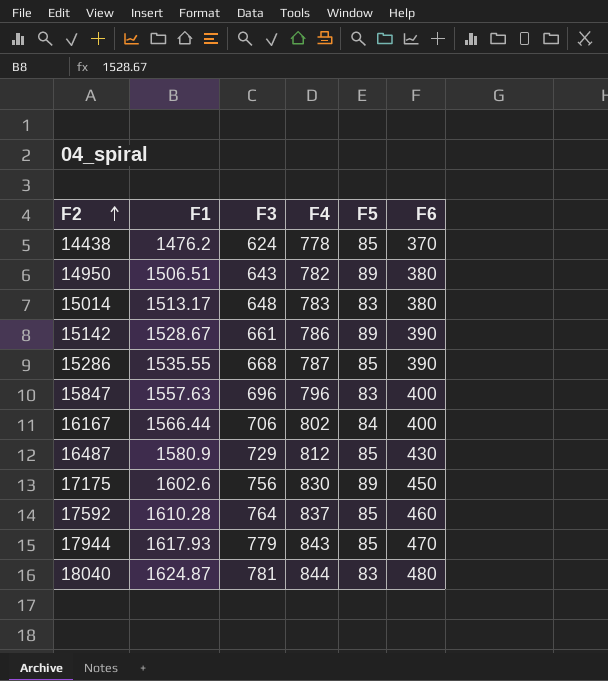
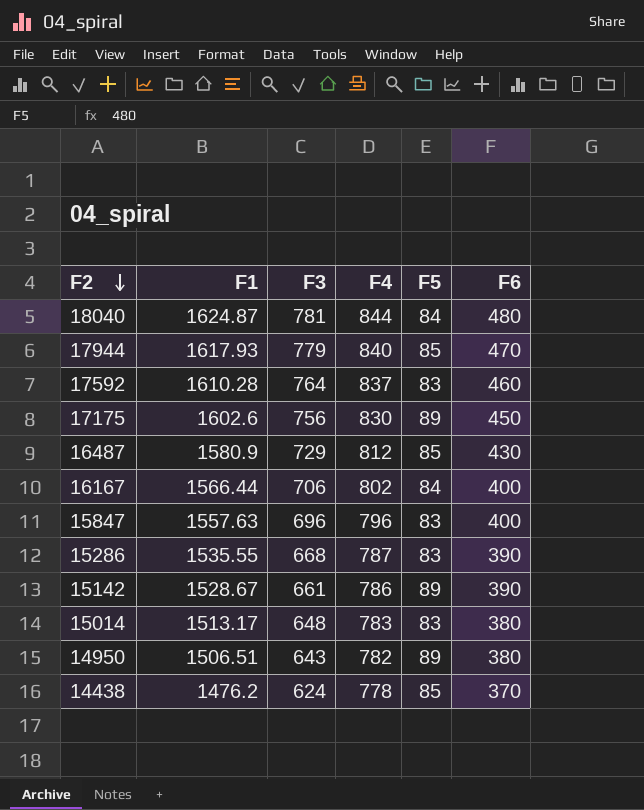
row order: F2 ascending -> F2 descending
18040 | F5: 83 -> 84
17944 | F4: 843 -> 840
17592 | F5: 85 -> 83
15286 | F5: 85 -> 83

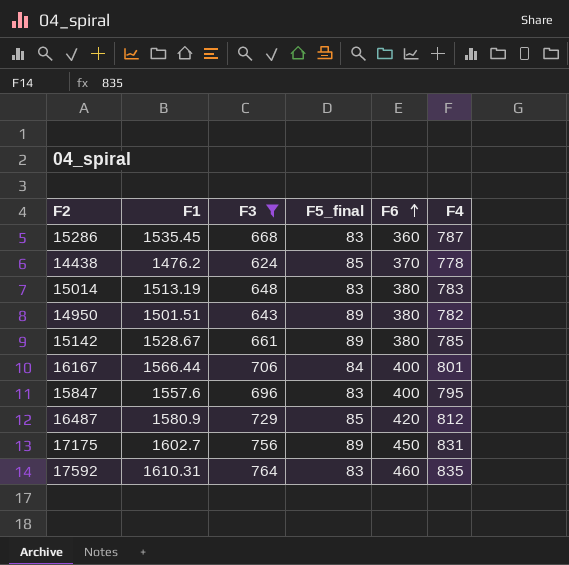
filter: none -> F3 <= 764
row order: F2 descending -> F6 ascending
column name: F5 -> F5_final
column F4 | position: 4 -> 6
15286 | F1: 1535.55 -> 1535.45
15286 | F6: 390 -> 360
15014 | F1: 1513.17 -> 1513.19
14950 | F1: 1506.51 -> 1501.51
15142 | F6: 390 -> 380
15142 | F4: 786 -> 785
16167 | F4: 802 -> 801
15847 | F1: 1557.63 -> 1557.6
15847 | F4: 796 -> 795
16487 | F6: 430 -> 420
17175 | F1: 1602.6 -> 1602.7
17175 | F4: 830 -> 831
17592 | F1: 1610.28 -> 1610.31
17592 | F4: 837 -> 835

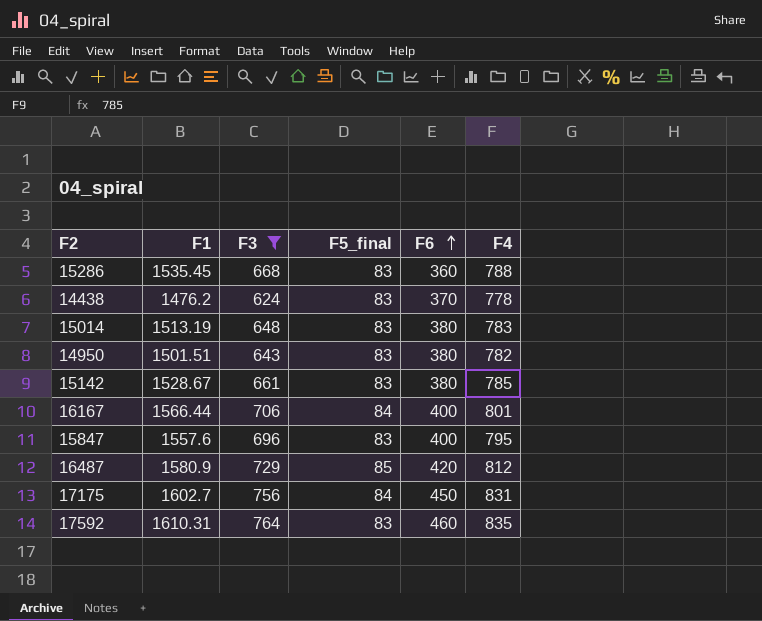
15286 | F4: 787 -> 788
14438 | F5_final: 85 -> 83
14950 | F5_final: 89 -> 83
15142 | F5_final: 89 -> 83
17175 | F5_final: 89 -> 84

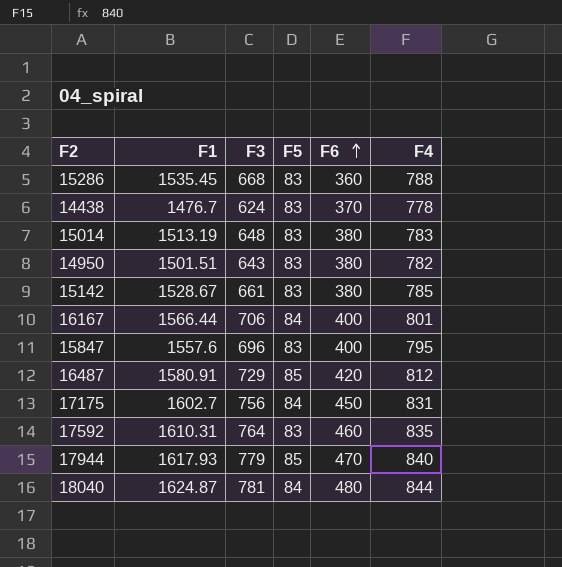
filter: F3 <= 764 -> none
column name: F5_final -> F5
14438 | F1: 1476.2 -> 1476.7
16487 | F1: 1580.9 -> 1580.91

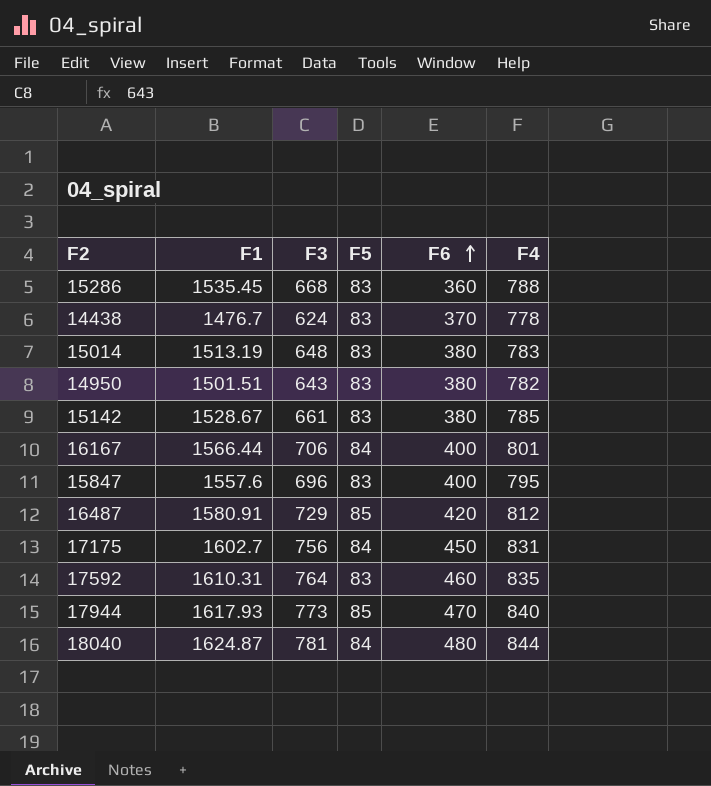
17944 | F3: 779 -> 773

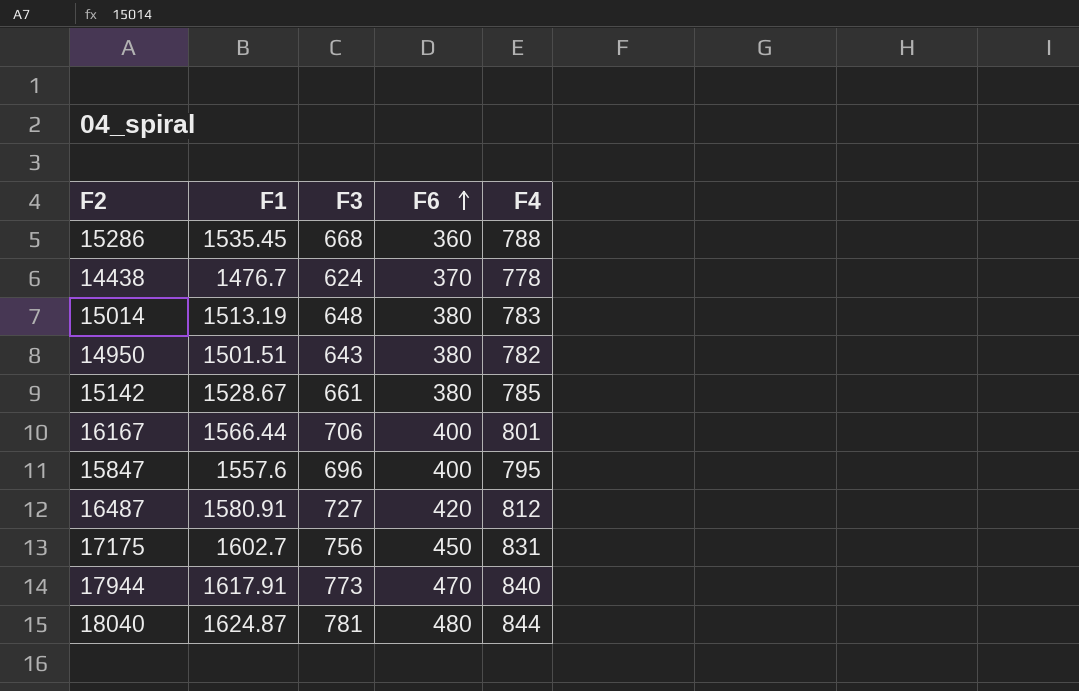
column F5 | position: 4 -> none
row 17592: 1610.31 | 764 | 83 | 460 | 835 -> none
16487 | F3: 729 -> 727
17944 | F1: 1617.93 -> 1617.91

